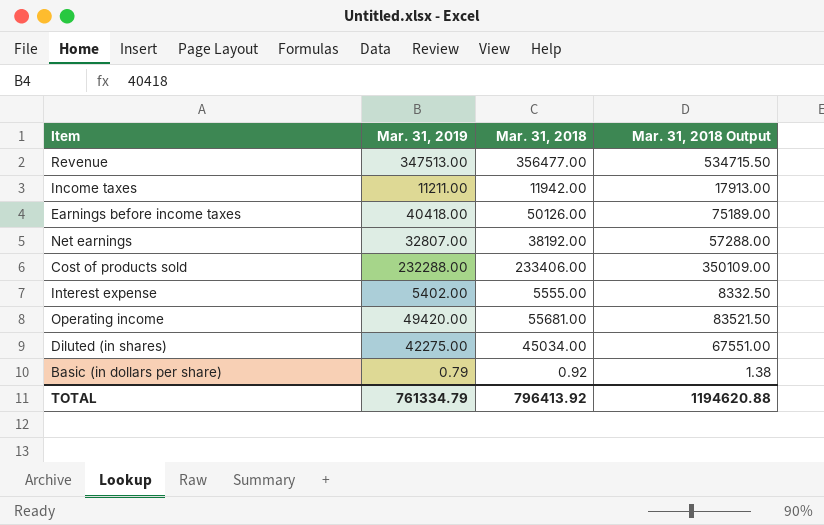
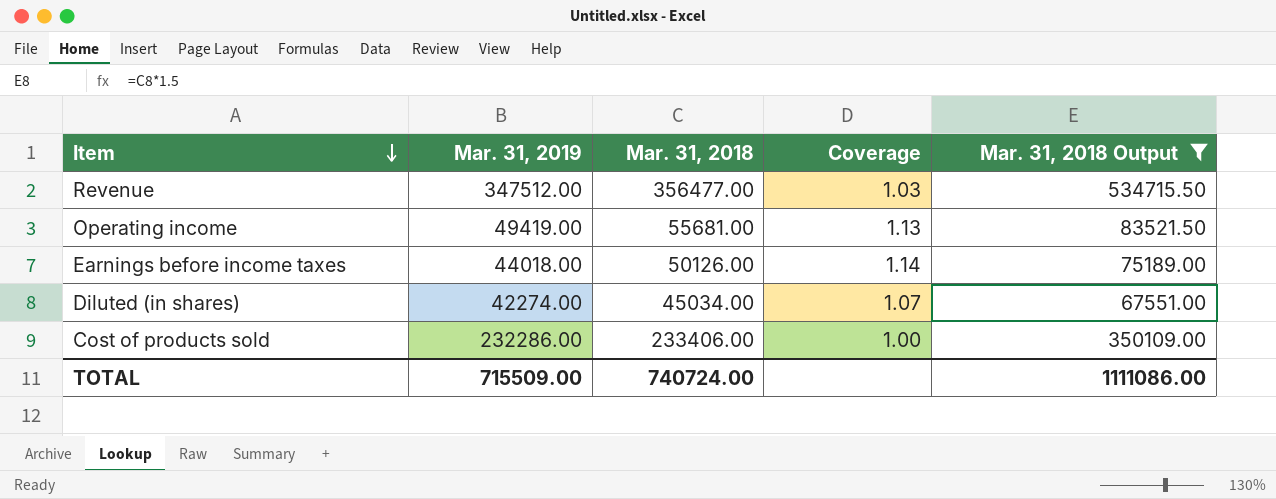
filter: none -> Mar. 31, 2018 Output >= 67551.00
row order: none -> Item descending
column Coverage | formula: none -> [Mar. 31, 2018] / [Mar. 31, 2019]
Revenue | Mar. 31, 2019: 347513.00 -> 347512.00
Operating income | Mar. 31, 2019: 49420.00 -> 49419.00
Earnings before income taxes | Mar. 31, 2019: 40418.00 -> 44018.00
Diluted (in shares) | Mar. 31, 2019: 42275.00 -> 42274.00
Cost of products sold | Mar. 31, 2019: 232288.00 -> 232286.00
TOTAL | Mar. 31, 2019: 761334.79 -> 715509.00
TOTAL | Mar. 31, 2018: 796413.92 -> 740724.00
TOTAL | Mar. 31, 2018 Output: 1194620.88 -> 1111086.00

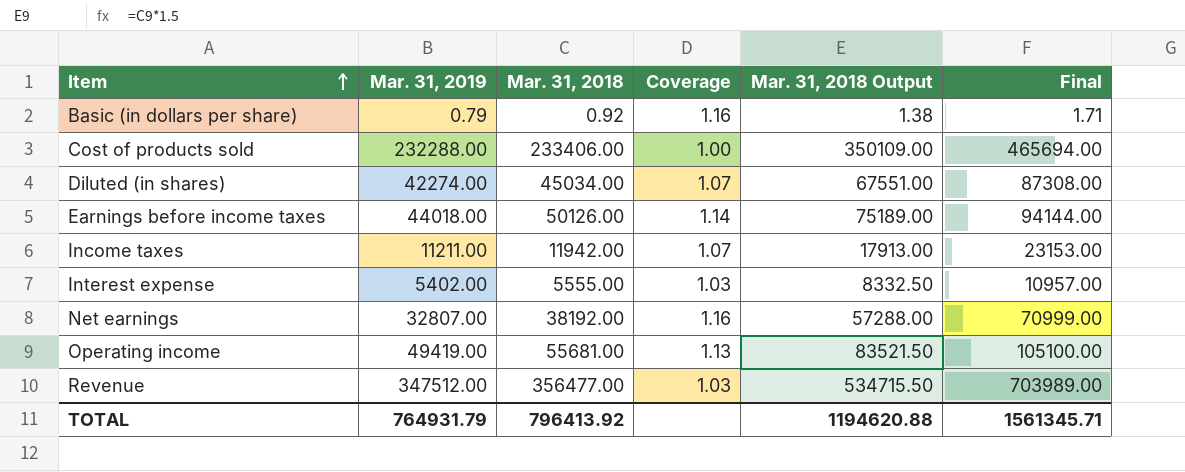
filter: Mar. 31, 2018 Output >= 67551.00 -> none
row order: Item descending -> Item ascending
column Final | formula: none -> [Mar. 31, 2019] + [Mar. 31, 2018]
Cost of products sold | Mar. 31, 2019: 232286.00 -> 232288.00
TOTAL | Mar. 31, 2019: 715509.00 -> 764931.79
TOTAL | Mar. 31, 2018: 740724.00 -> 796413.92
TOTAL | Mar. 31, 2018 Output: 1111086.00 -> 1194620.88

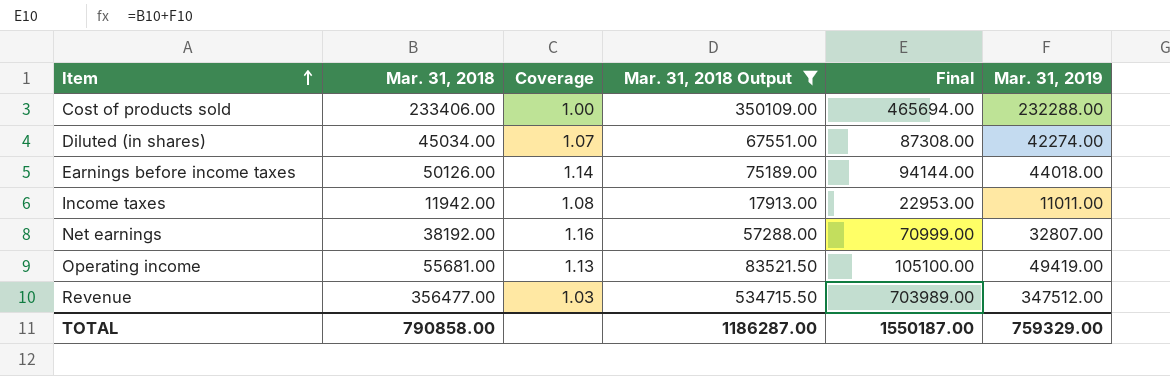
filter: none -> Mar. 31, 2018 Output >= 17913.00
column Mar. 31, 2019 | position: 2 -> 6
Income taxes | Coverage: 1.07 -> 1.08
Income taxes | Final: 23153.00 -> 22953.00
Income taxes | Mar. 31, 2019: 11211.00 -> 11011.00
TOTAL | Mar. 31, 2018: 796413.92 -> 790858.00
TOTAL | Mar. 31, 2018 Output: 1194620.88 -> 1186287.00
TOTAL | Final: 1561345.71 -> 1550187.00
TOTAL | Mar. 31, 2019: 764931.79 -> 759329.00

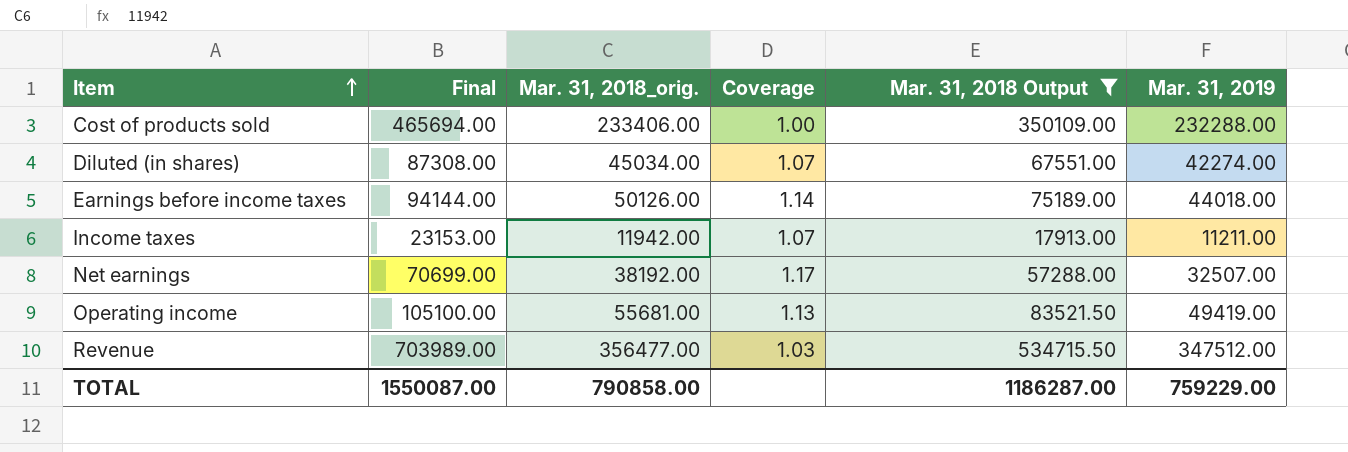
column Final | position: 5 -> 2
column name: Mar. 31, 2018 -> Mar. 31, 2018_orig.
Income taxes | Final: 22953.00 -> 23153.00
Income taxes | Coverage: 1.08 -> 1.07
Income taxes | Mar. 31, 2019: 11011.00 -> 11211.00
Net earnings | Final: 70999.00 -> 70699.00
Net earnings | Coverage: 1.16 -> 1.17
Net earnings | Mar. 31, 2019: 32807.00 -> 32507.00
TOTAL | Final: 1550187.00 -> 1550087.00
TOTAL | Mar. 31, 2019: 759329.00 -> 759229.00

